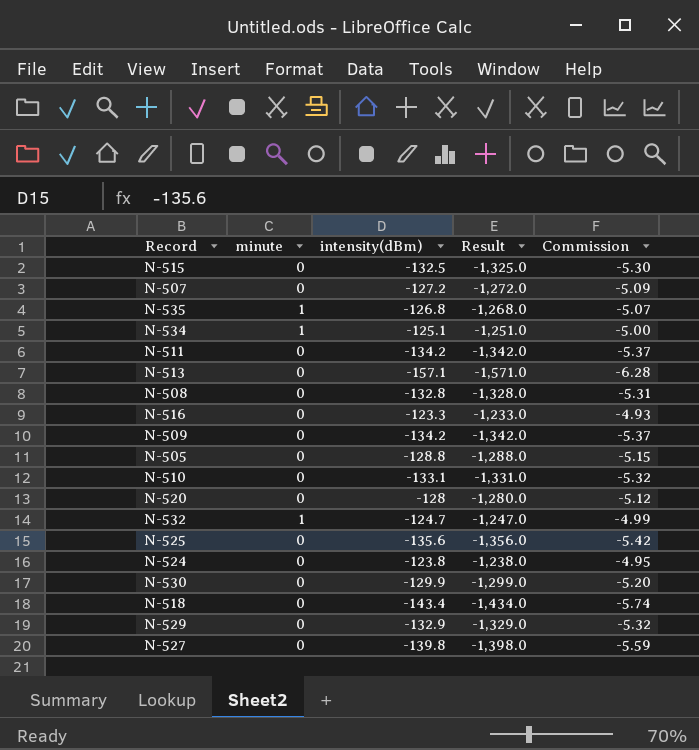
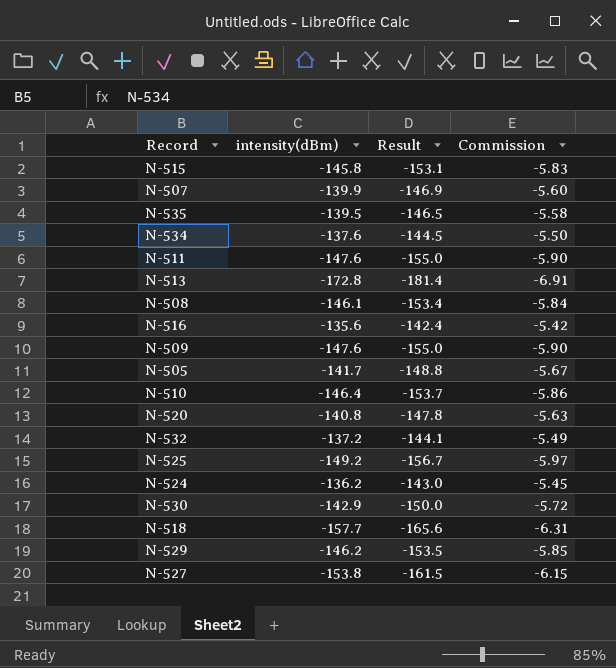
column minute | position: 2 -> none
column Result | formula: [intensity(dBm)] * 10 -> [intensity(dBm)] * 1.05
N-515 | intensity(dBm): -132.5 -> -145.8
N-515 | Commission: -5.30 -> -5.83
N-507 | intensity(dBm): -127.2 -> -139.9
N-507 | Commission: -5.09 -> -5.60
N-535 | intensity(dBm): -126.8 -> -139.5
N-535 | Commission: -5.07 -> -5.58
N-534 | intensity(dBm): -125.1 -> -137.6
N-534 | Commission: -5.00 -> -5.50
N-511 | intensity(dBm): -134.2 -> -147.6
N-511 | Commission: -5.37 -> -5.90
N-513 | intensity(dBm): -157.1 -> -172.8
N-513 | Commission: -6.28 -> -6.91
N-508 | intensity(dBm): -132.8 -> -146.1
N-508 | Commission: -5.31 -> -5.84
N-516 | intensity(dBm): -123.3 -> -135.6
N-516 | Commission: -4.93 -> -5.42
N-509 | intensity(dBm): -134.2 -> -147.6
N-509 | Commission: -5.37 -> -5.90
N-505 | intensity(dBm): -128.8 -> -141.7
N-505 | Commission: -5.15 -> -5.67
N-510 | intensity(dBm): -133.1 -> -146.4
N-510 | Commission: -5.32 -> -5.86
N-520 | intensity(dBm): -128 -> -140.8
N-520 | Commission: -5.12 -> -5.63
N-532 | intensity(dBm): -124.7 -> -137.2
N-532 | Commission: -4.99 -> -5.49
N-525 | intensity(dBm): -135.6 -> -149.2
N-525 | Commission: -5.42 -> -5.97
N-524 | intensity(dBm): -123.8 -> -136.2
N-524 | Commission: -4.95 -> -5.45
N-530 | intensity(dBm): -129.9 -> -142.9
N-530 | Commission: -5.20 -> -5.72
N-518 | intensity(dBm): -143.4 -> -157.7
N-518 | Commission: -5.74 -> -6.31
N-529 | intensity(dBm): -132.9 -> -146.2
N-529 | Commission: -5.32 -> -5.85
N-527 | intensity(dBm): -139.8 -> -153.8
N-527 | Commission: -5.59 -> -6.15

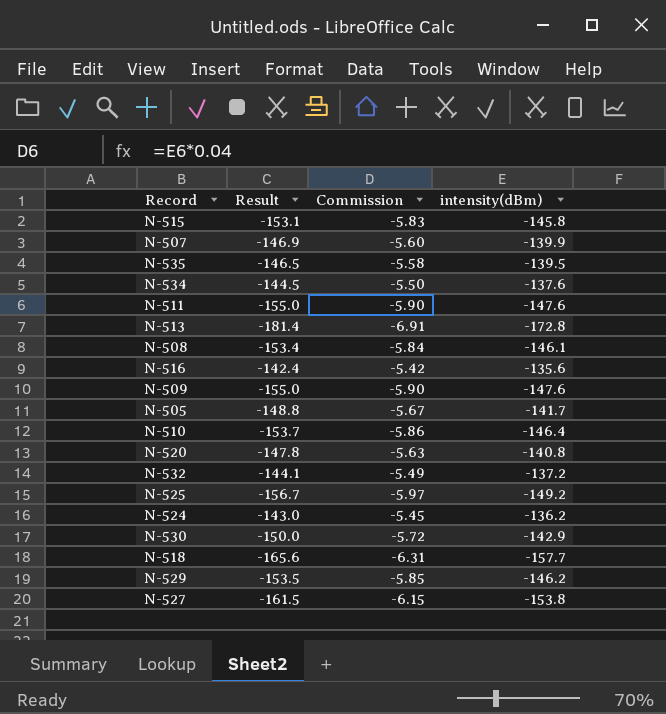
column intensity(dBm) | position: 2 -> 4

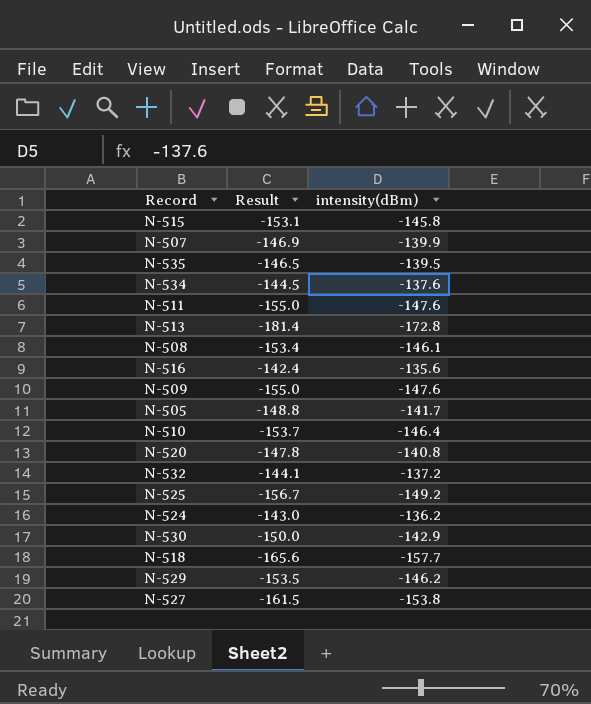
column Commission | formula: [intensity(dBm)] * 0.04 -> none

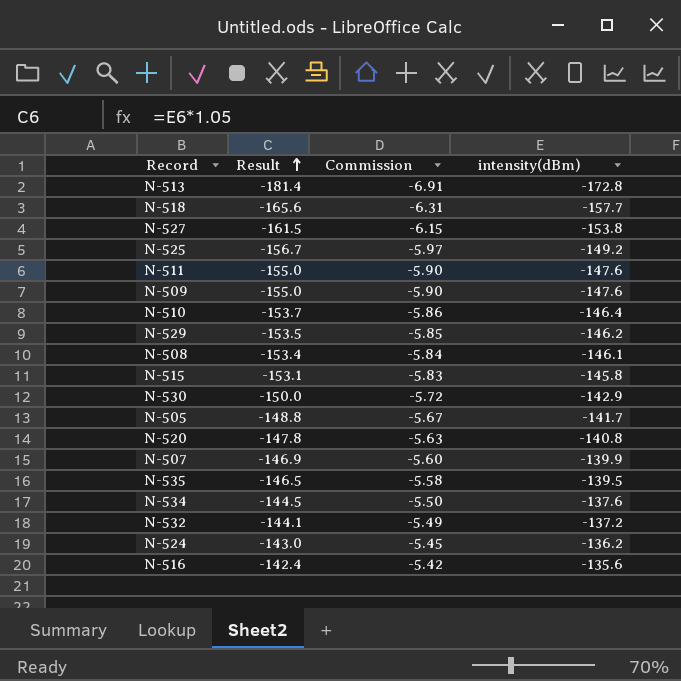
row order: none -> Result ascending
column Commission | formula: none -> [intensity(dBm)] * 0.04

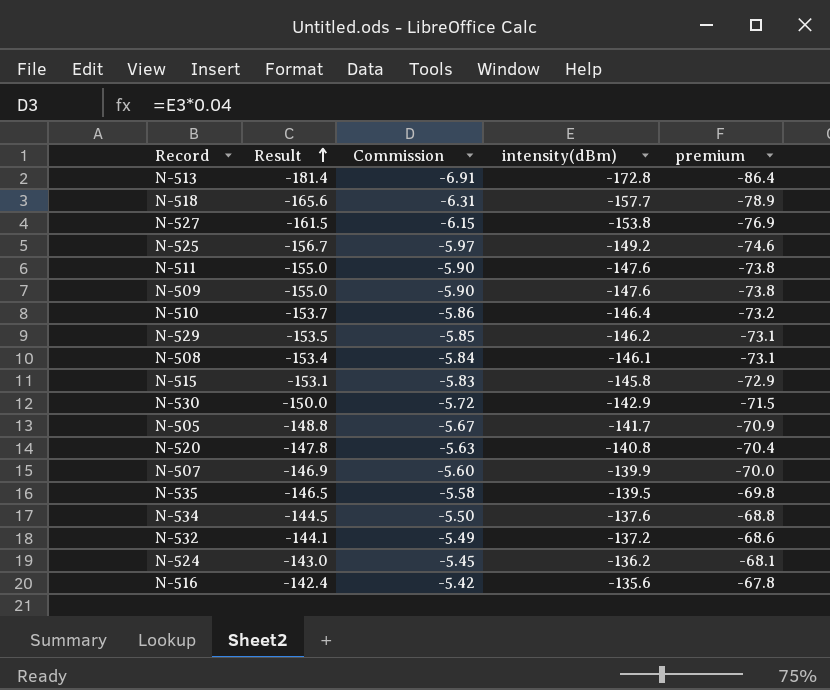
column premium | formula: none -> [intensity(dBm)] * 0.5

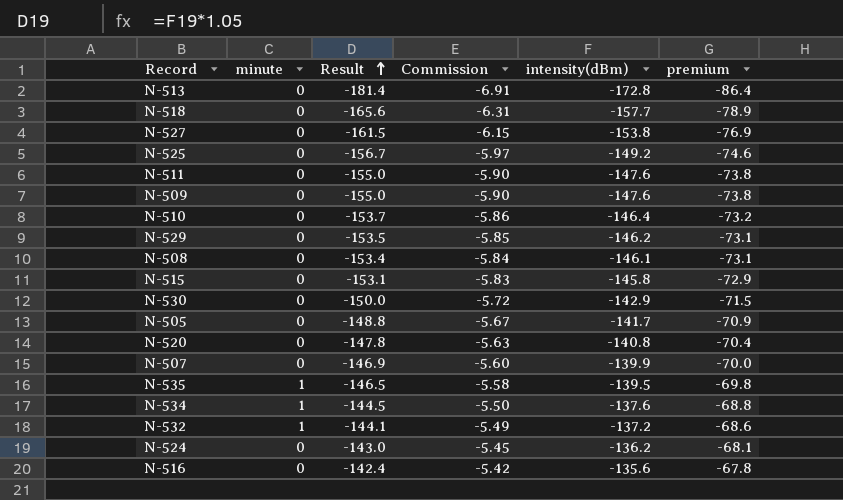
column minute | position: none -> 2

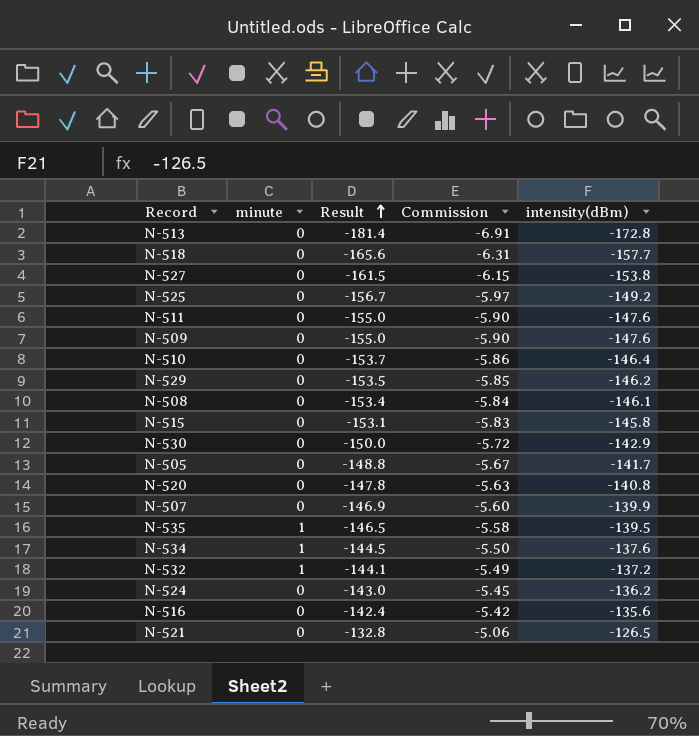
column premium | formula: [intensity(dBm)] * 0.5 -> none
row N-521: none -> 0 | -132.8 | -5.06 | -126.5

